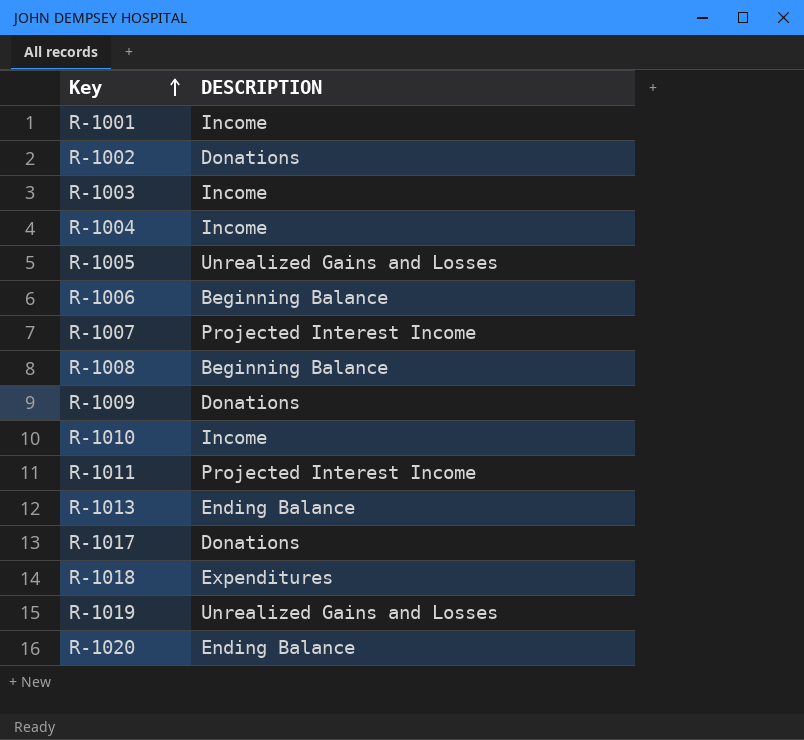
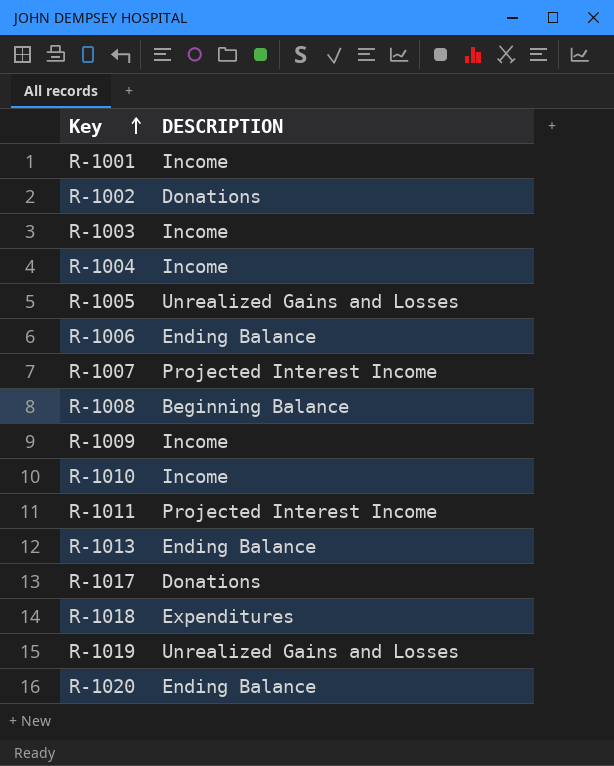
R-1006 | DESCRIPTION: Beginning Balance -> Ending Balance
R-1009 | DESCRIPTION: Donations -> Income

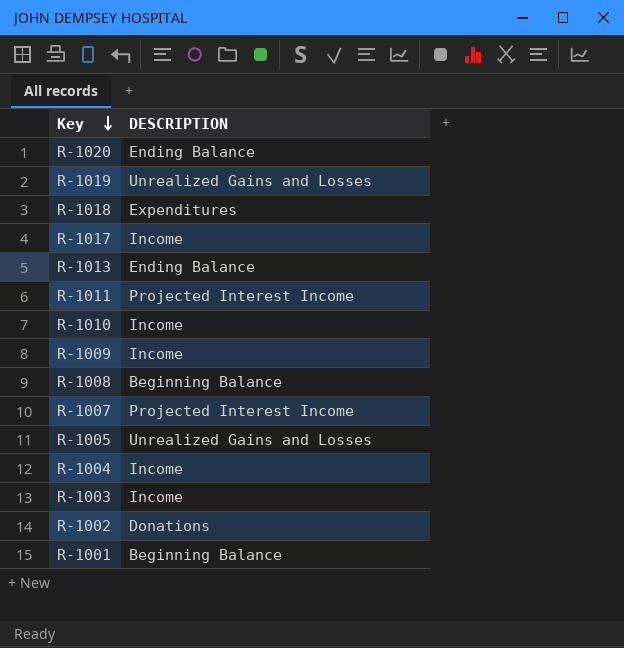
row order: Key ascending -> Key descending
row R-1006: Ending Balance -> none
R-1017 | DESCRIPTION: Donations -> Income
R-1001 | DESCRIPTION: Income -> Beginning Balance

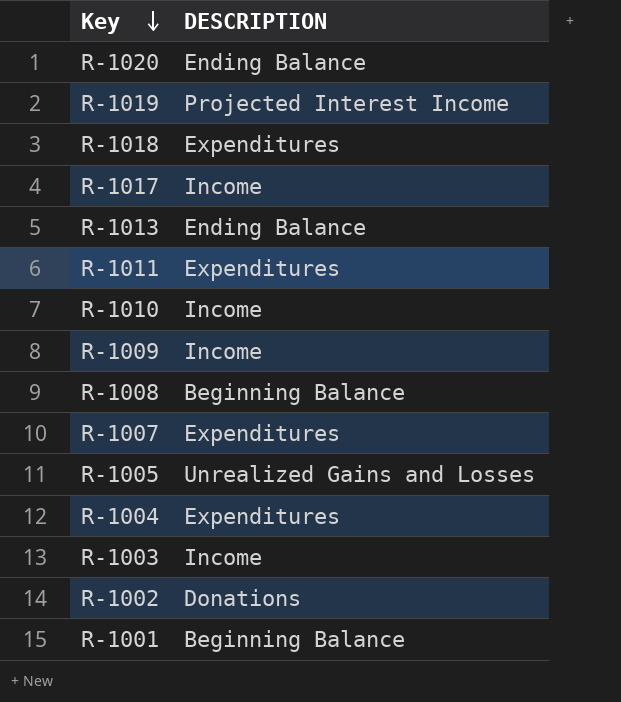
R-1019 | DESCRIPTION: Unrealized Gains and Losses -> Projected Interest Income
R-1011 | DESCRIPTION: Projected Interest Income -> Expenditures
R-1007 | DESCRIPTION: Projected Interest Income -> Expenditures
R-1004 | DESCRIPTION: Income -> Expenditures

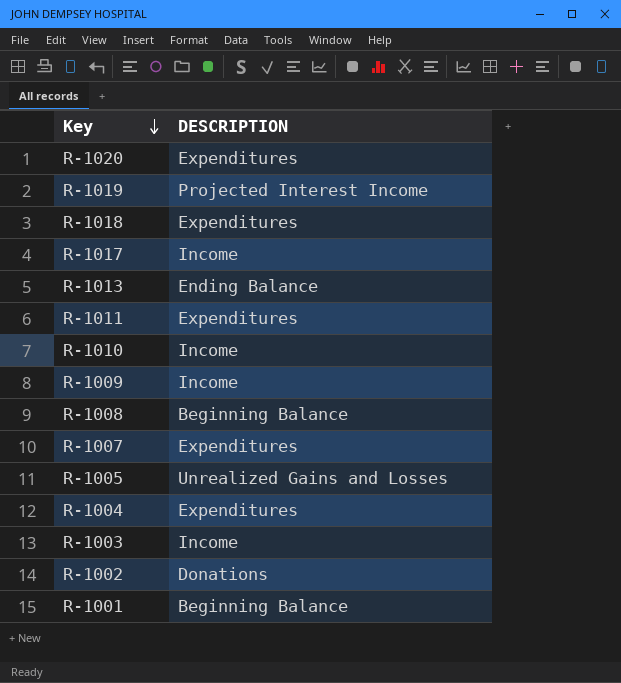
R-1020 | DESCRIPTION: Ending Balance -> Expenditures

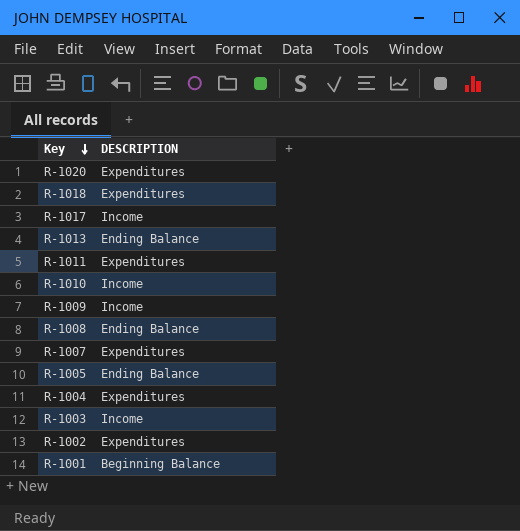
row R-1019: Projected Interest Income -> none
R-1008 | DESCRIPTION: Beginning Balance -> Ending Balance
R-1005 | DESCRIPTION: Unrealized Gains and Losses -> Ending Balance
R-1002 | DESCRIPTION: Donations -> Expenditures

